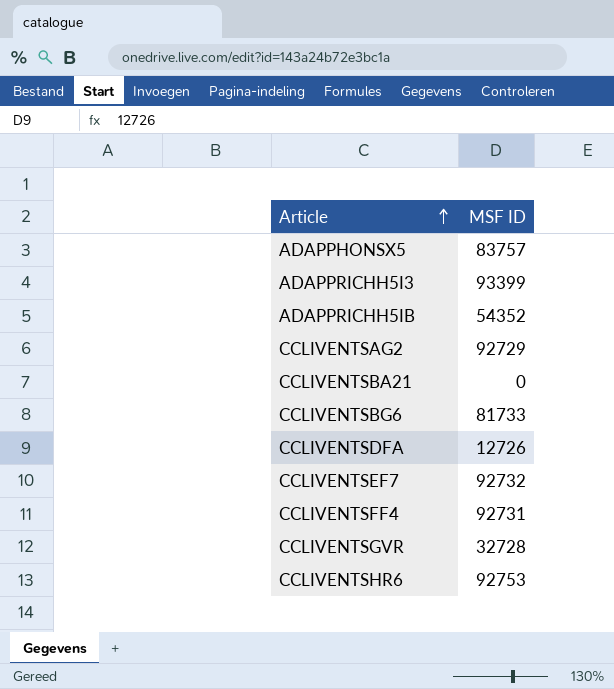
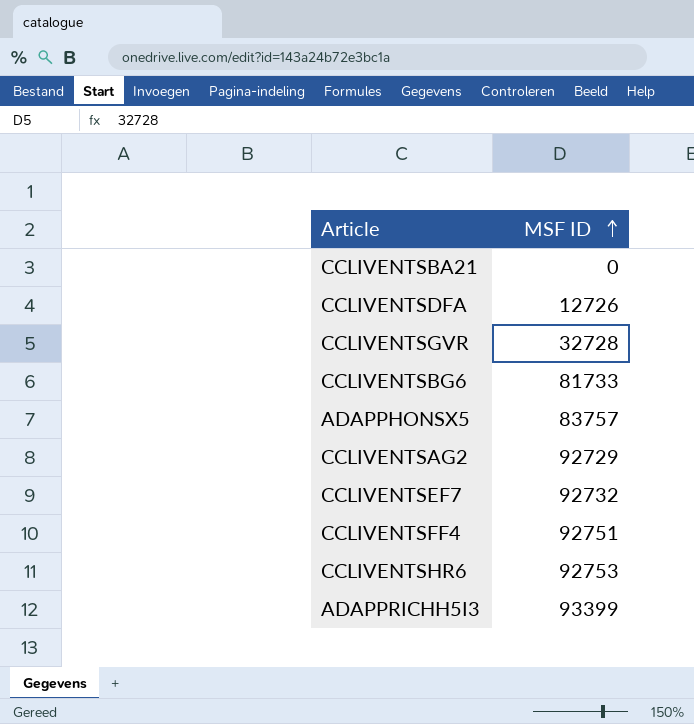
row order: Article ascending -> MSF ID ascending
row ADAPPRICHH5IB: 54352 -> none
CCLIVENTSFF4 | MSF ID: 92731 -> 92751

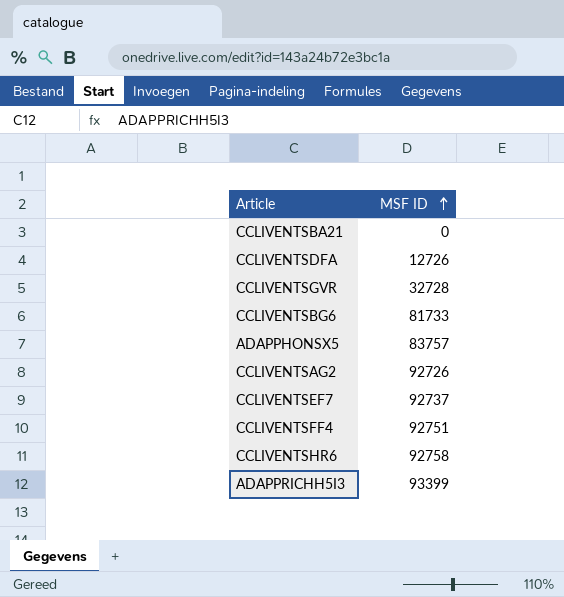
CCLIVENTSAG2 | MSF ID: 92729 -> 92726
CCLIVENTSEF7 | MSF ID: 92732 -> 92737
CCLIVENTSHR6 | MSF ID: 92753 -> 92758

